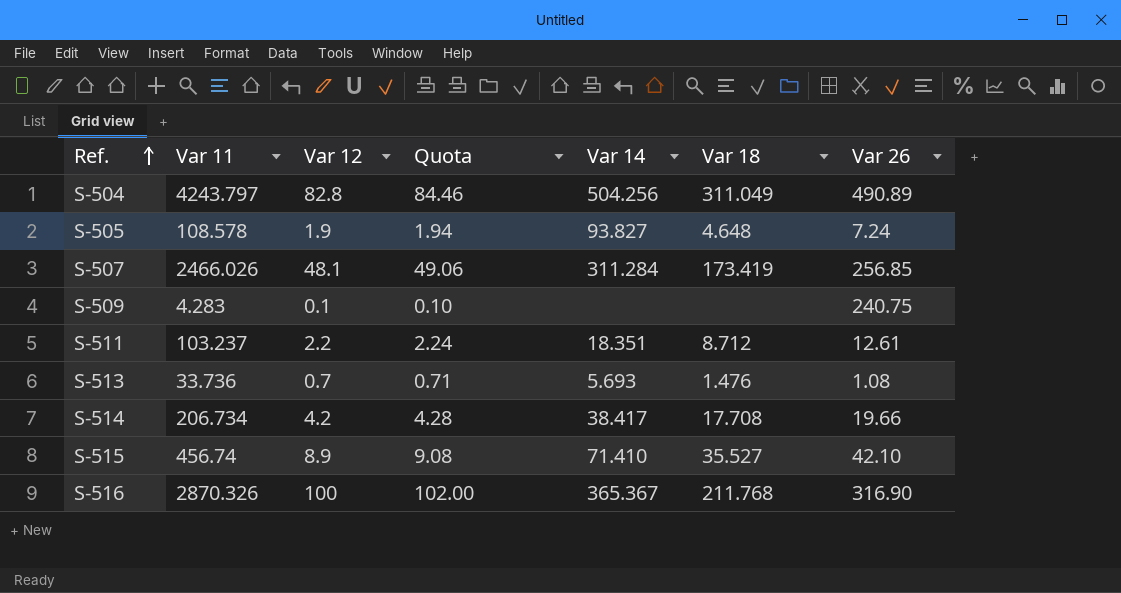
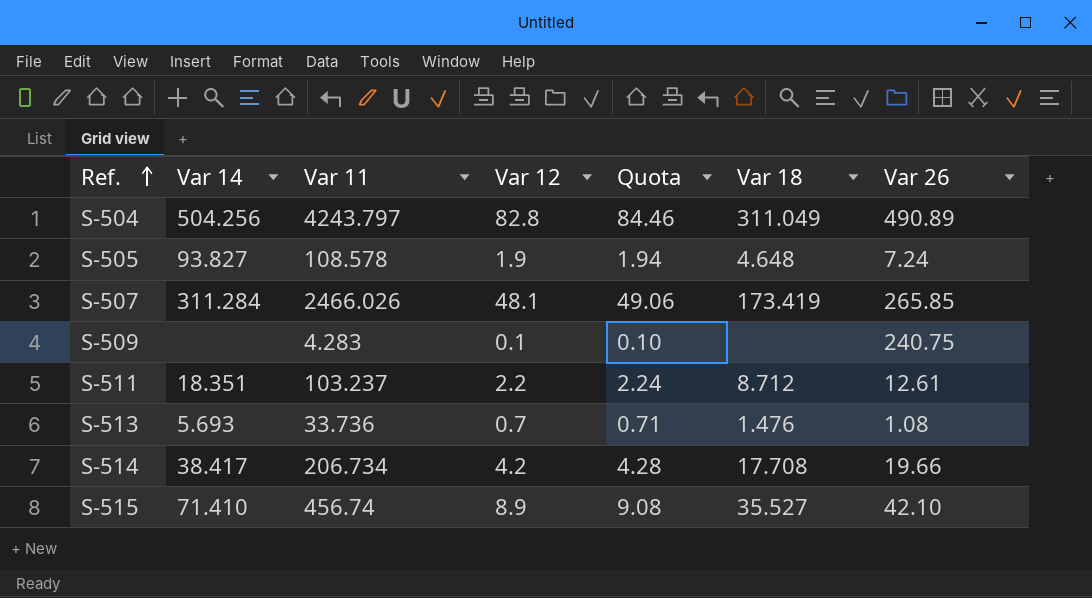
column Var 14 | position: 5 -> 2
row S-516: 2870.326 | 100 | 102.00 | 365.367 | 211.768 | 316.90 -> none
S-507 | Var 26: 256.85 -> 265.85

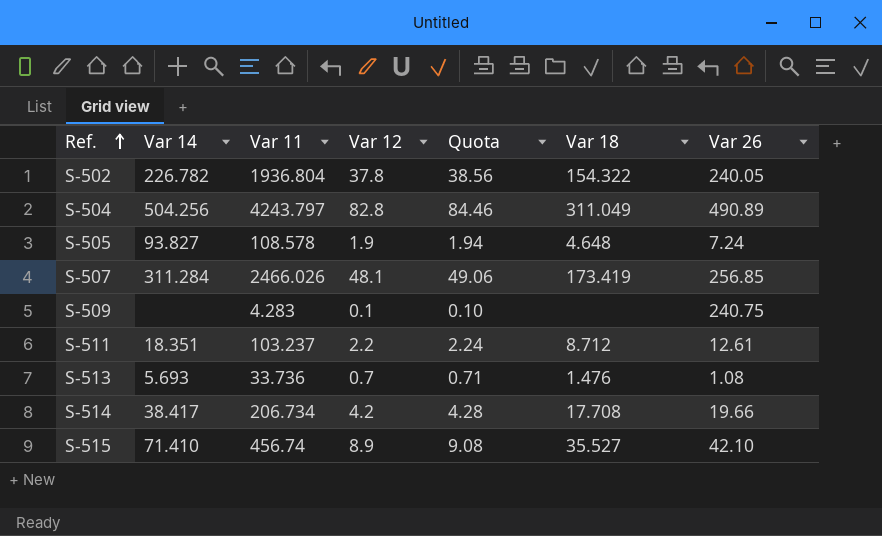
row S-502: none -> 226.782 | 1936.804 | 37.8 | 38.56 | 154.322 | 240.05
S-507 | Var 26: 265.85 -> 256.85

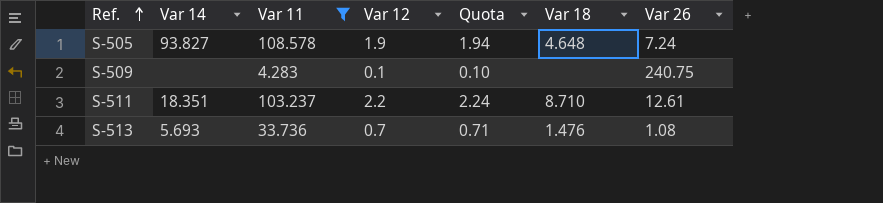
filter: none -> Var 11 <= 108.578
S-511 | Var 18: 8.712 -> 8.710

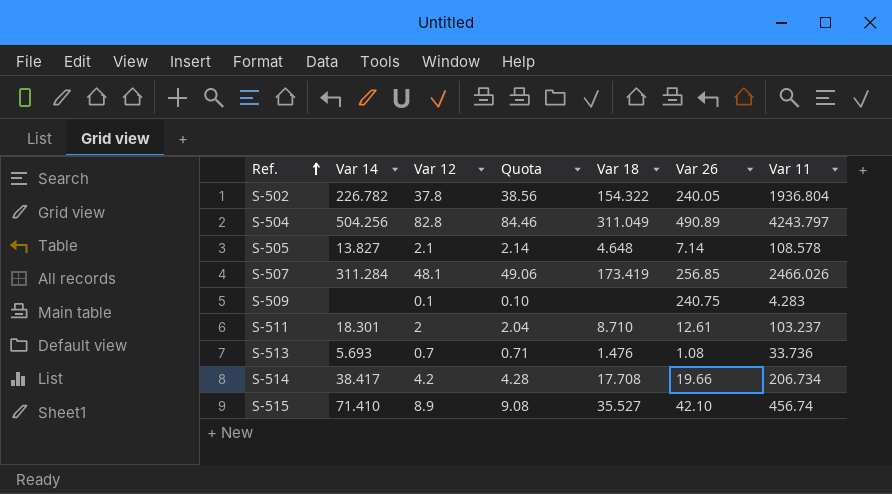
filter: Var 11 <= 108.578 -> none
column Var 11 | position: 3 -> 7
S-505 | Var 14: 93.827 -> 13.827
S-505 | Var 12: 1.9 -> 2.1
S-505 | Quota: 1.94 -> 2.14
S-505 | Var 26: 7.24 -> 7.14
S-511 | Var 14: 18.351 -> 18.301
S-511 | Var 12: 2.2 -> 2
S-511 | Quota: 2.24 -> 2.04

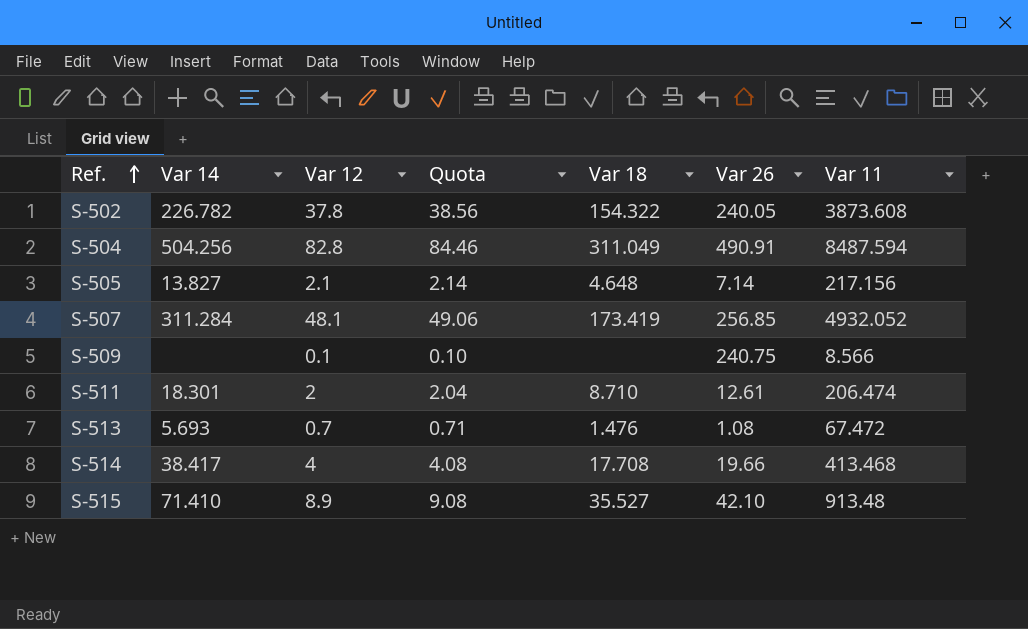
S-502 | Var 11: 1936.804 -> 3873.608
S-504 | Var 26: 490.89 -> 490.91
S-504 | Var 11: 4243.797 -> 8487.594
S-505 | Var 11: 108.578 -> 217.156
S-507 | Var 11: 2466.026 -> 4932.052
S-509 | Var 11: 4.283 -> 8.566
S-511 | Var 11: 103.237 -> 206.474
S-513 | Var 11: 33.736 -> 67.472
S-514 | Var 12: 4.2 -> 4
S-514 | Quota: 4.28 -> 4.08
S-514 | Var 11: 206.734 -> 413.468
S-515 | Var 11: 456.74 -> 913.48

